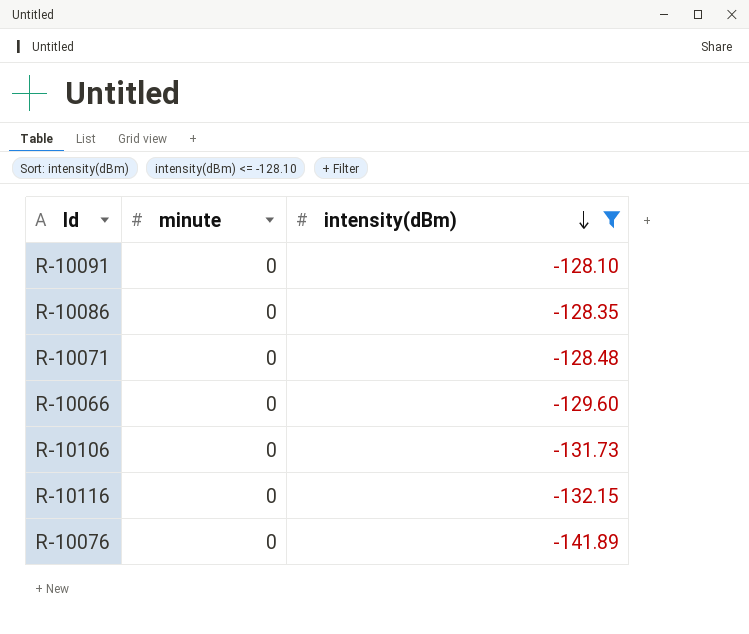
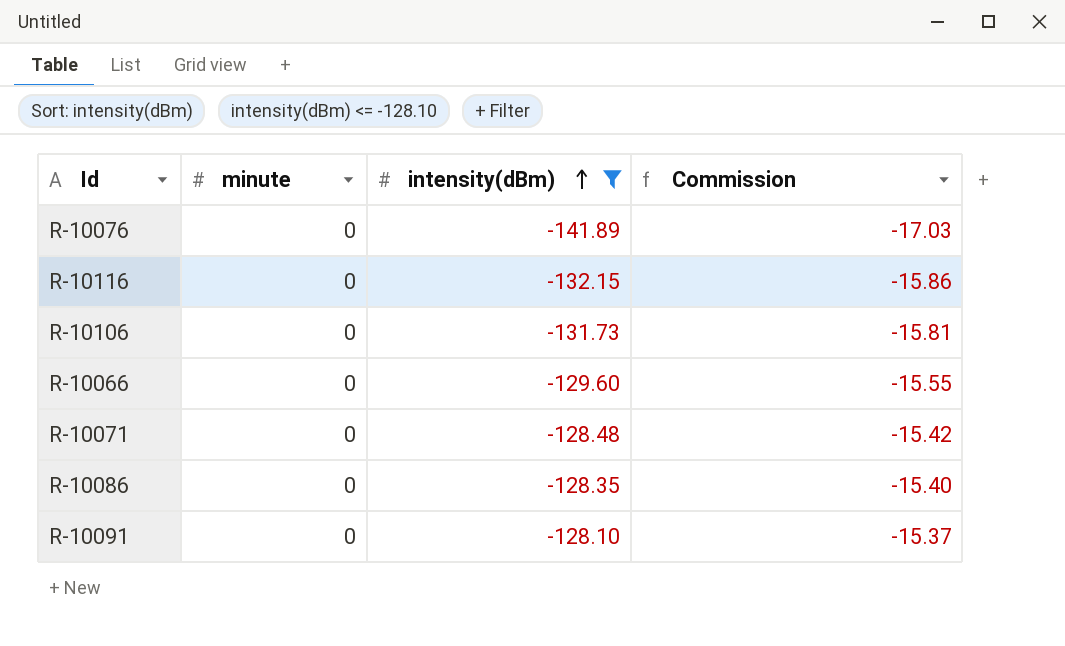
row order: intensity(dBm) descending -> intensity(dBm) ascending
column Commission | formula: none -> [intensity(dBm)] * 0.12

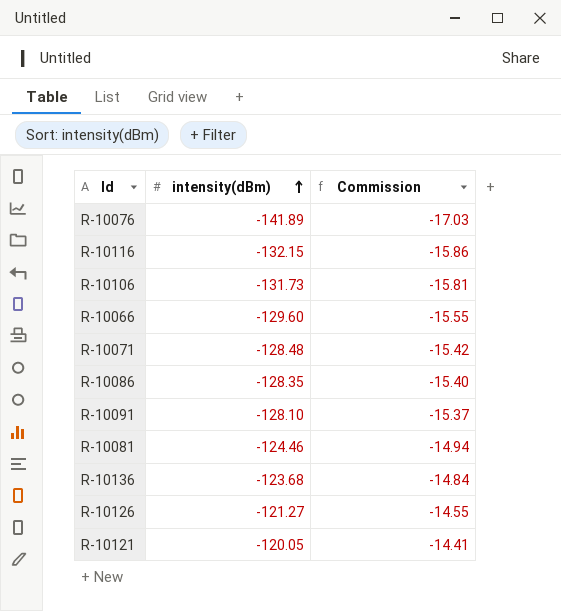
filter: intensity(dBm) <= -128.10 -> none
column minute | position: 2 -> none

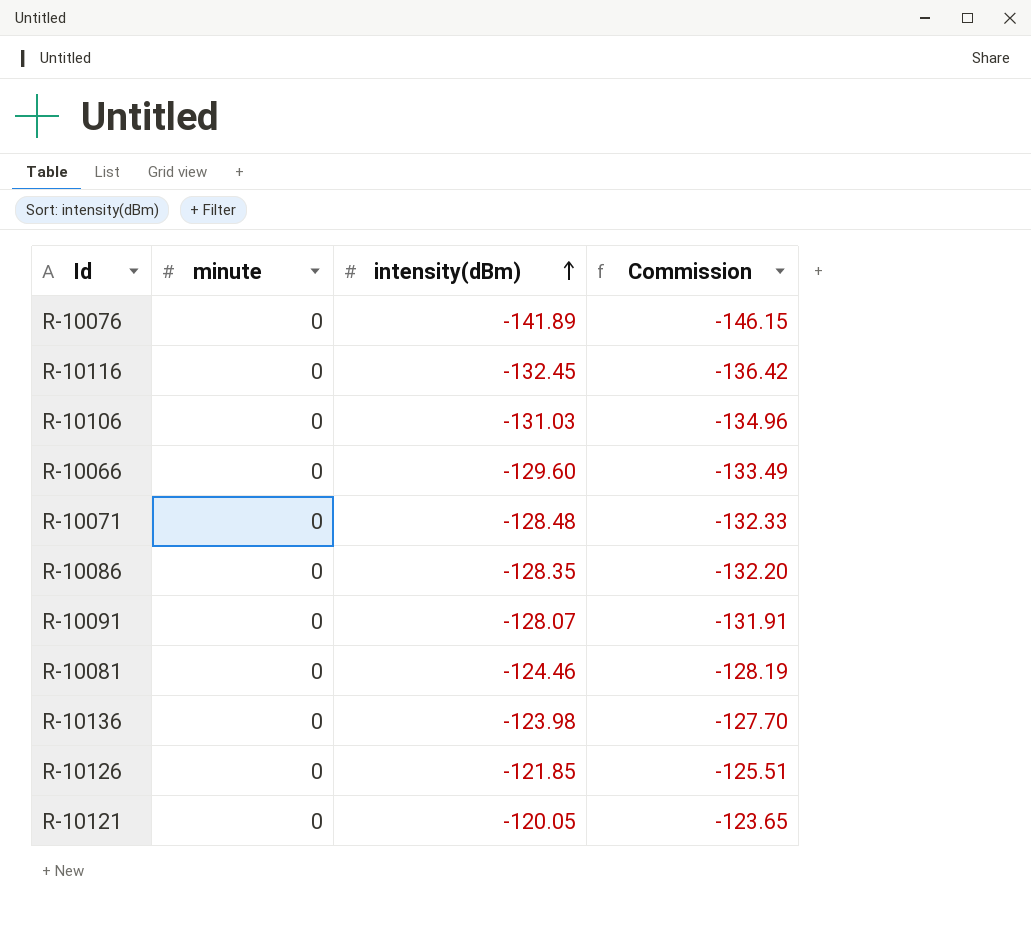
column minute | position: none -> 2
column Commission | formula: [intensity(dBm)] * 0.12 -> [intensity(dBm)] * 1.03
R-10116 | intensity(dBm): -132.15 -> -132.45
R-10106 | intensity(dBm): -131.73 -> -131.03
R-10091 | intensity(dBm): -128.10 -> -128.07
R-10136 | intensity(dBm): -123.68 -> -123.98
R-10126 | intensity(dBm): -121.27 -> -121.85

